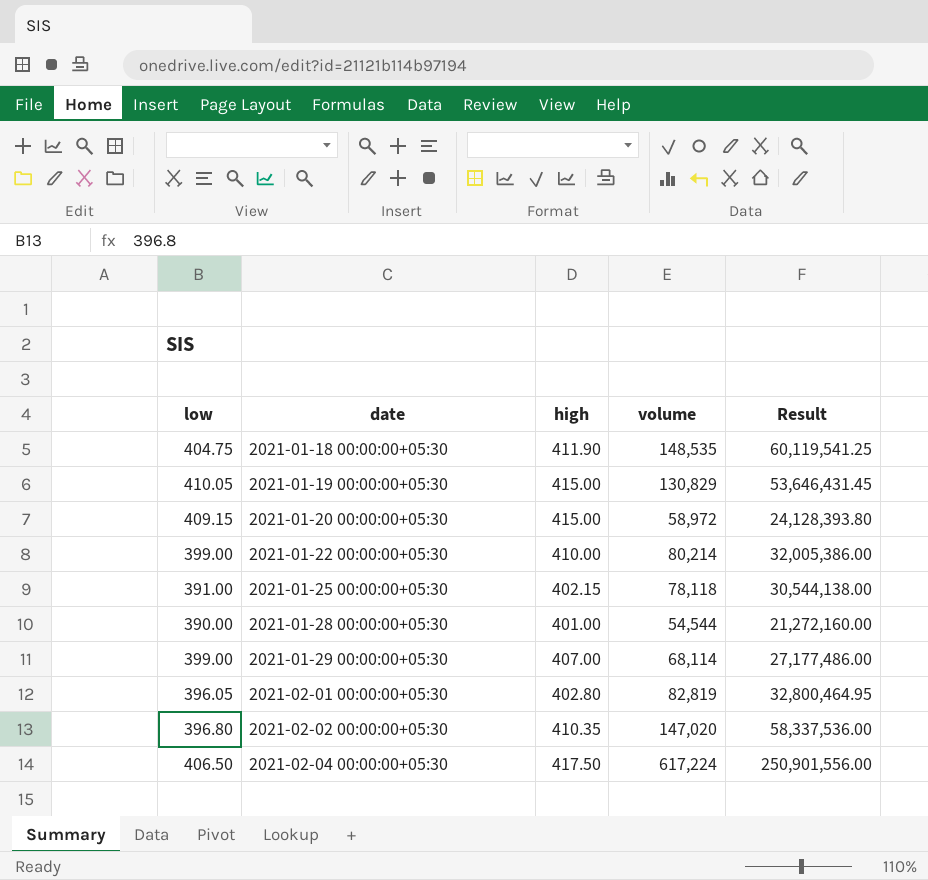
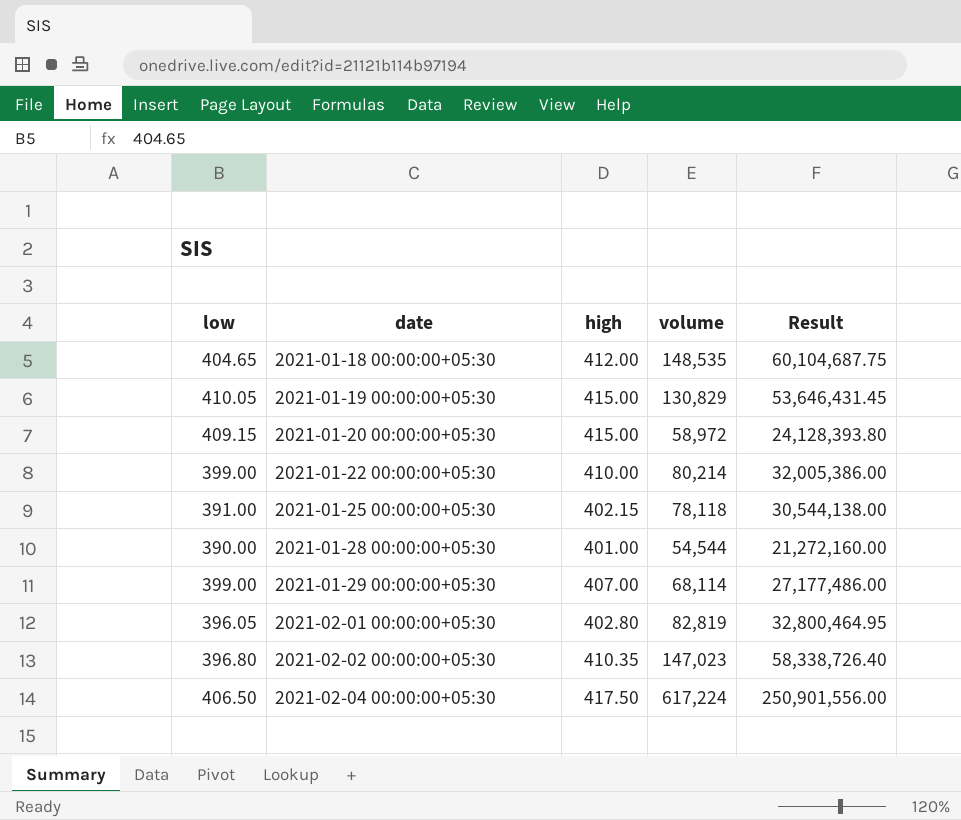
2021-01-18 00:00:00+05:30 | low: 404.75 -> 404.65
2021-01-18 00:00:00+05:30 | high: 411.90 -> 412.00
2021-01-18 00:00:00+05:30 | Result: 60,119,541.25 -> 60,104,687.75
2021-02-02 00:00:00+05:30 | volume: 147,020 -> 147,023
2021-02-02 00:00:00+05:30 | Result: 58,337,536.00 -> 58,338,726.40

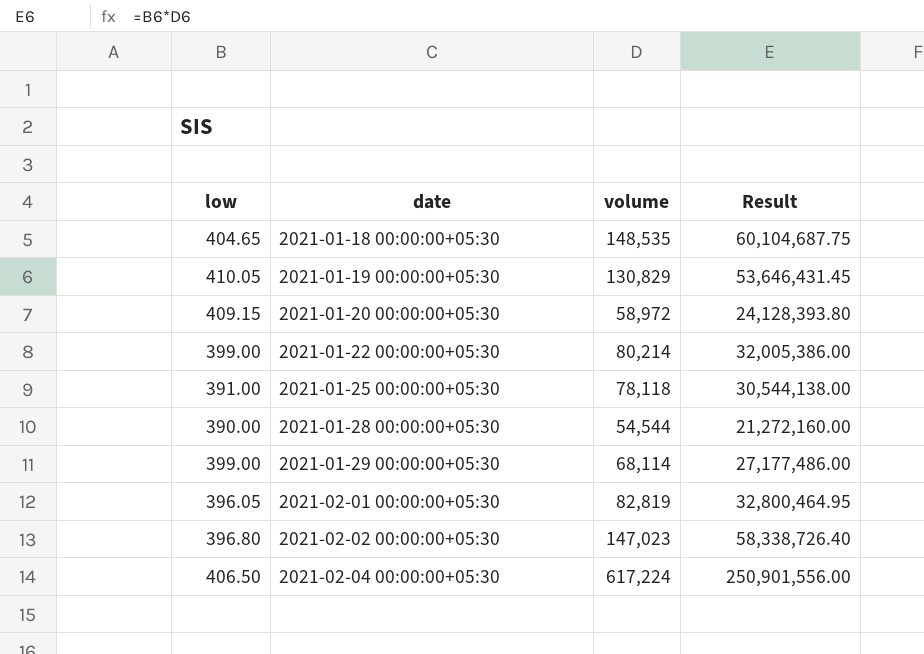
column high | position: 3 -> none

